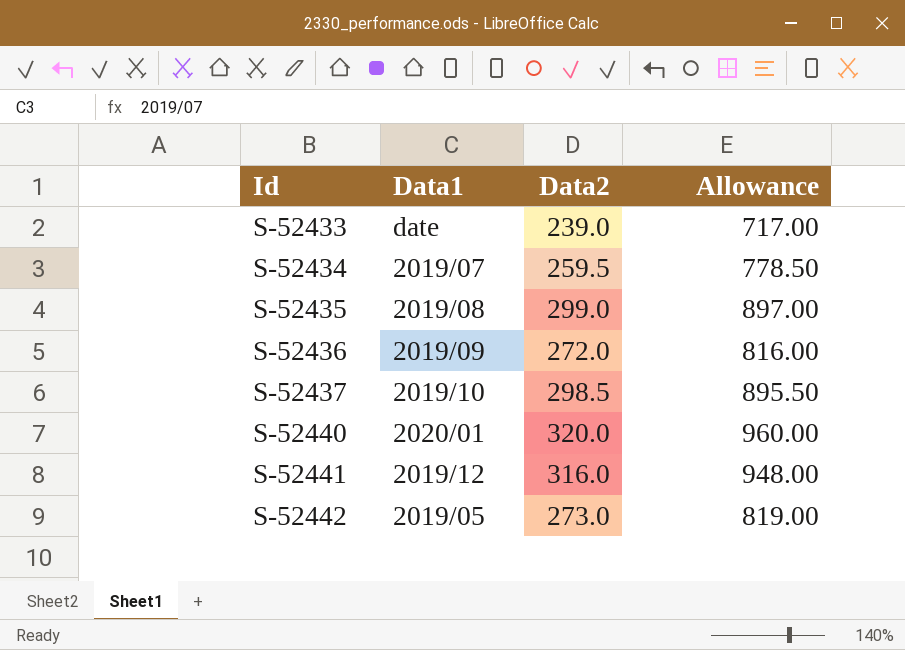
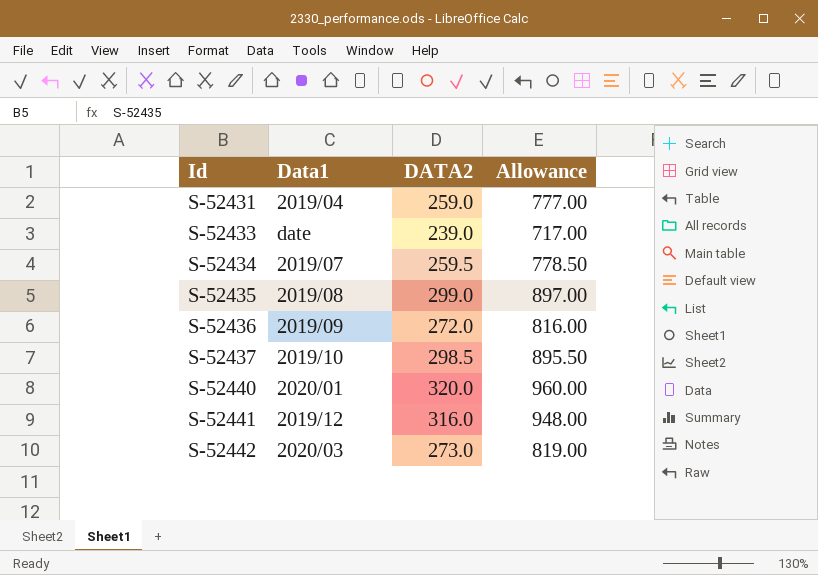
column name: Data2 -> DATA2
row S-52431: none -> 2019/04 | 259.0 | 777.00
S-52442 | Data1: 2019/05 -> 2020/03

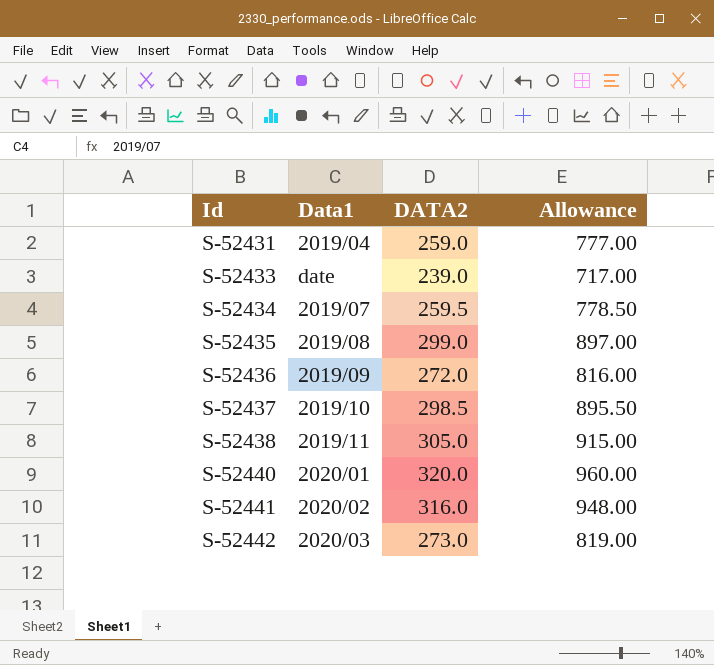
row S-52438: none -> 2019/11 | 305.0 | 915.00
S-52441 | Data1: 2019/12 -> 2020/02

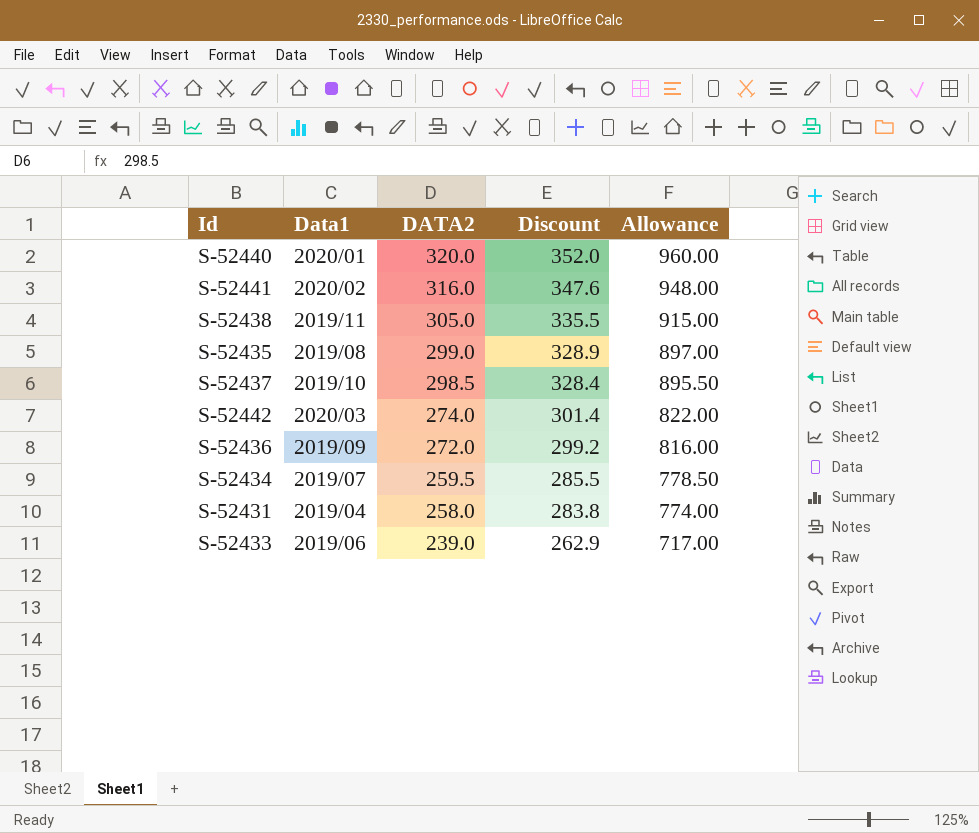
row order: Id ascending -> DATA2 descending
column Discount | formula: none -> [DATA2] * 1.1
S-52442 | DATA2: 273.0 -> 274.0
S-52442 | Allowance: 819.00 -> 822.00
S-52431 | DATA2: 259.0 -> 258.0
S-52431 | Allowance: 777.00 -> 774.00
S-52433 | Data1: date -> 2019/06

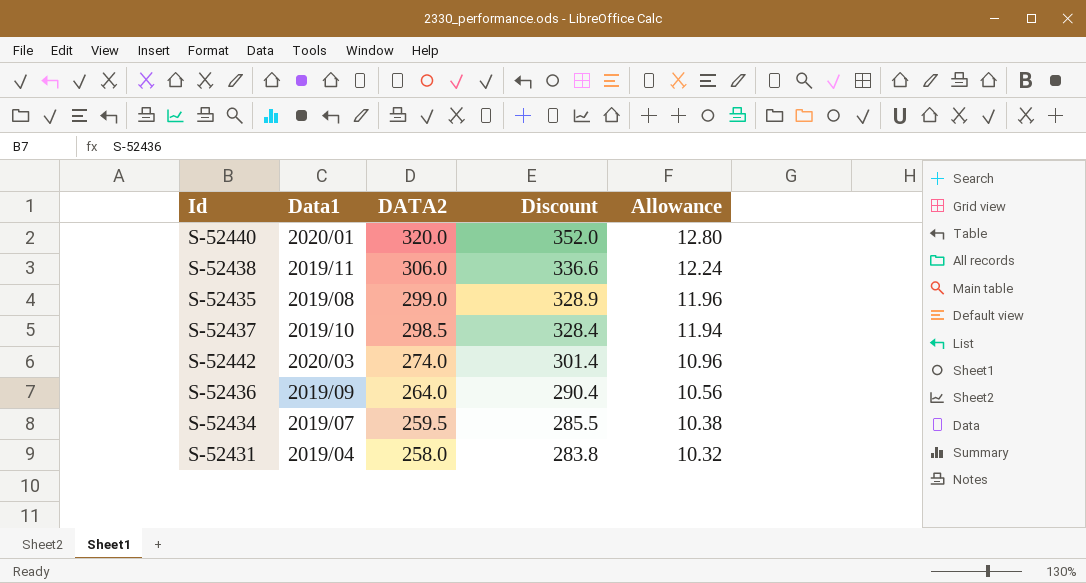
column Allowance | formula: [DATA2] * 3 -> [DATA2] * 0.04
row S-52441: 2020/02 | 316.0 | 347.6 | 948.00 -> none
row S-52433: 2019/06 | 239.0 | 262.9 | 717.00 -> none
S-52438 | DATA2: 305.0 -> 306.0
S-52438 | Discount: 335.5 -> 336.6
S-52436 | DATA2: 272.0 -> 264.0
S-52436 | Discount: 299.2 -> 290.4

